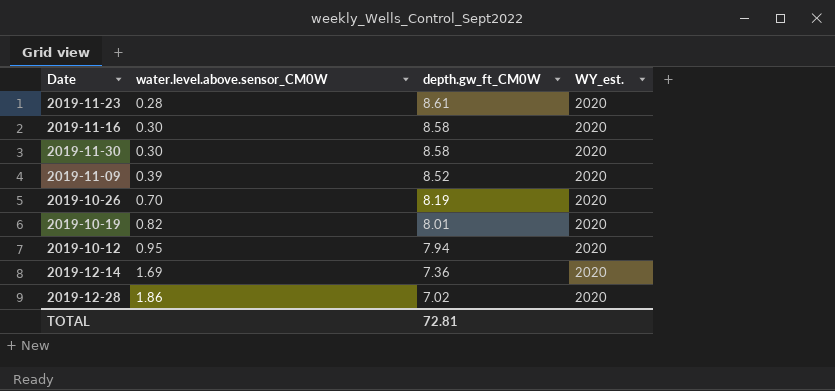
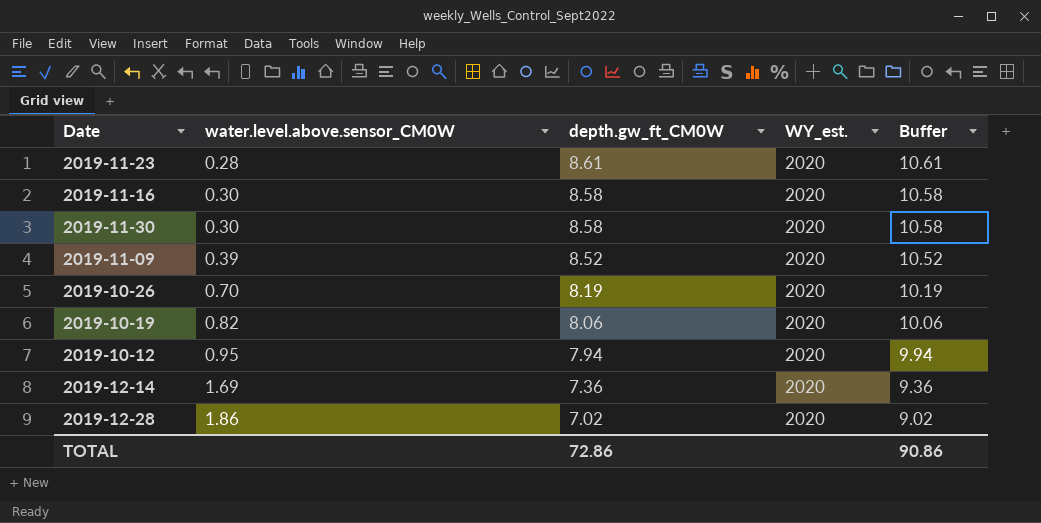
column Buffer | formula: none -> [depth.gw_ft_CM0W] + 2
2019-10-19 | depth.gw_ft_CM0W: 8.01 -> 8.06
TOTAL | depth.gw_ft_CM0W: 72.81 -> 72.86

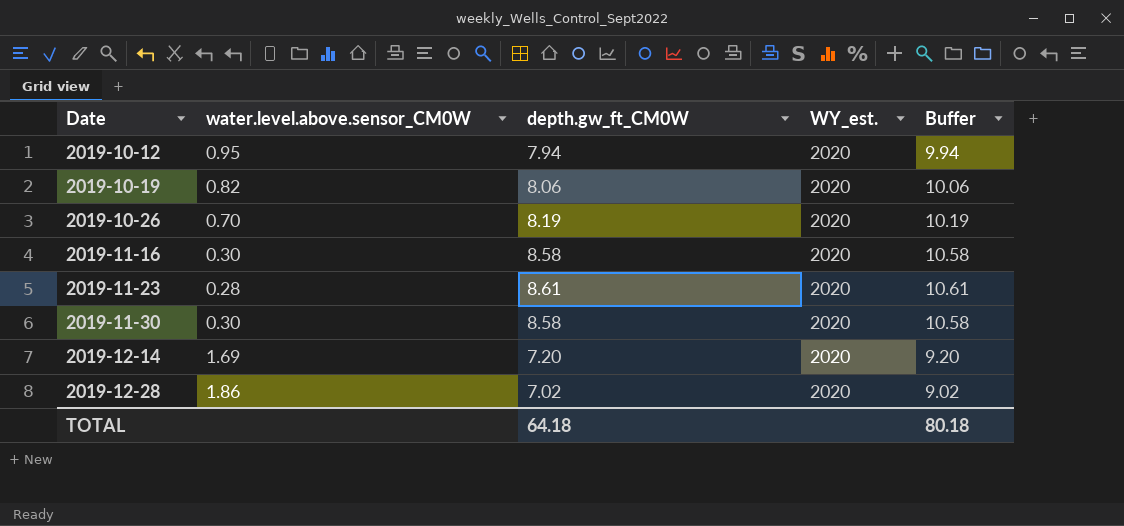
row order: water.level.above.sensor_CM0W ascending -> Date ascending
row 2019-11-09: 0.39 | 8.52 | 2020 | 10.52 -> none
2019-12-14 | depth.gw_ft_CM0W: 7.36 -> 7.20
2019-12-14 | Buffer: 9.36 -> 9.20
TOTAL | depth.gw_ft_CM0W: 72.86 -> 64.18
TOTAL | Buffer: 90.86 -> 80.18

